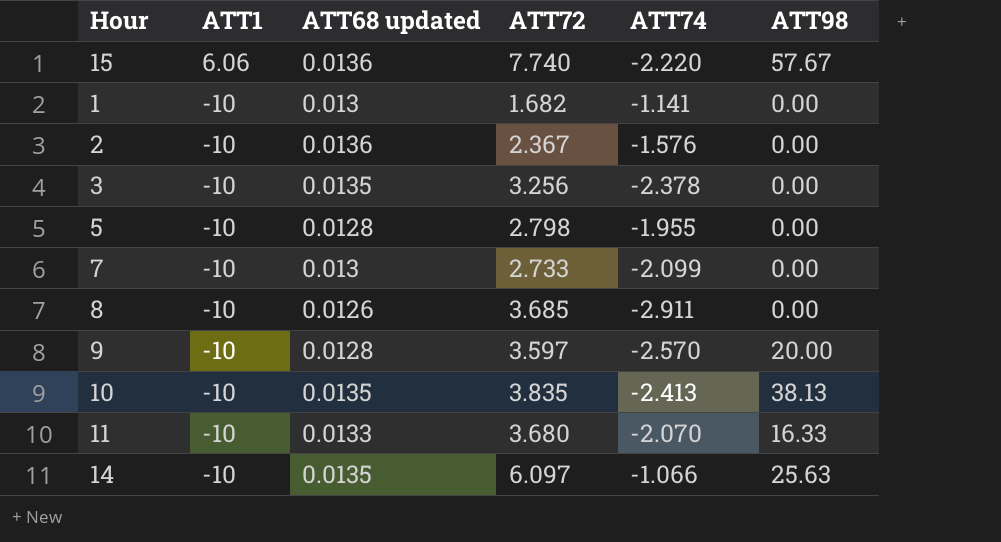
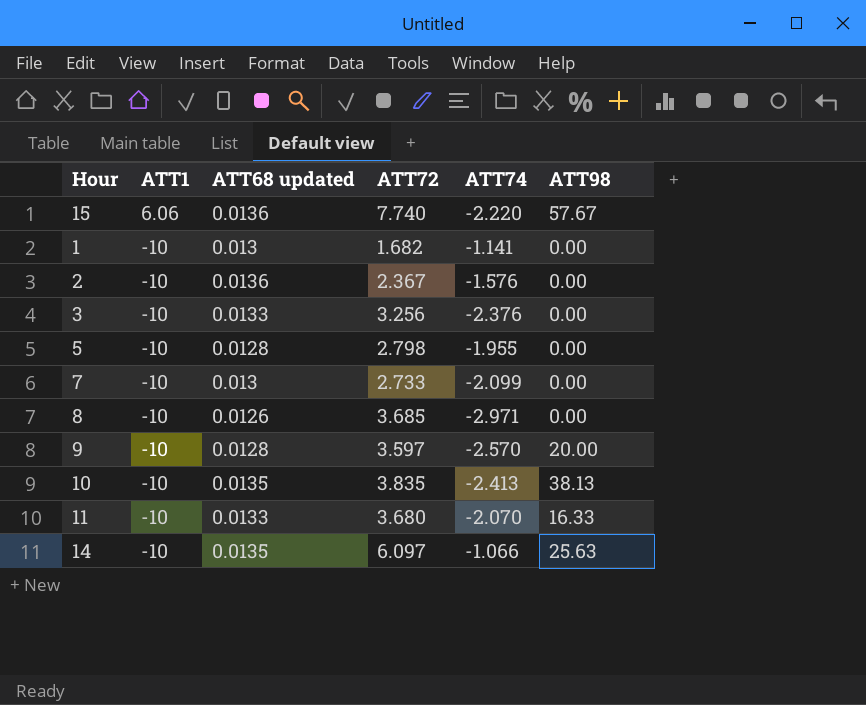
3 | ATT68 updated: 0.0135 -> 0.0133
3 | ATT74: -2.378 -> -2.376
8 | ATT74: -2.911 -> -2.971

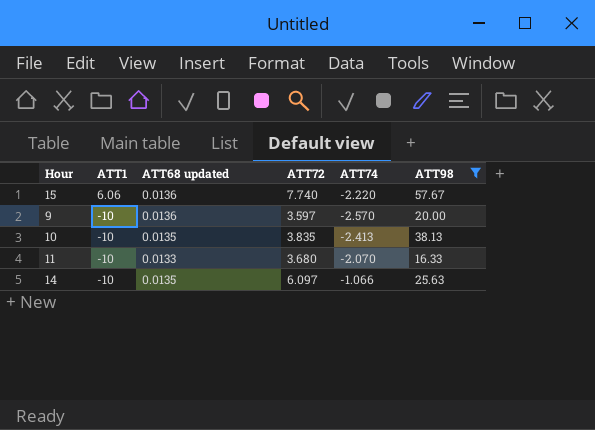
filter: none -> ATT98 != 0.00
9 | ATT68 updated: 0.0128 -> 0.0136

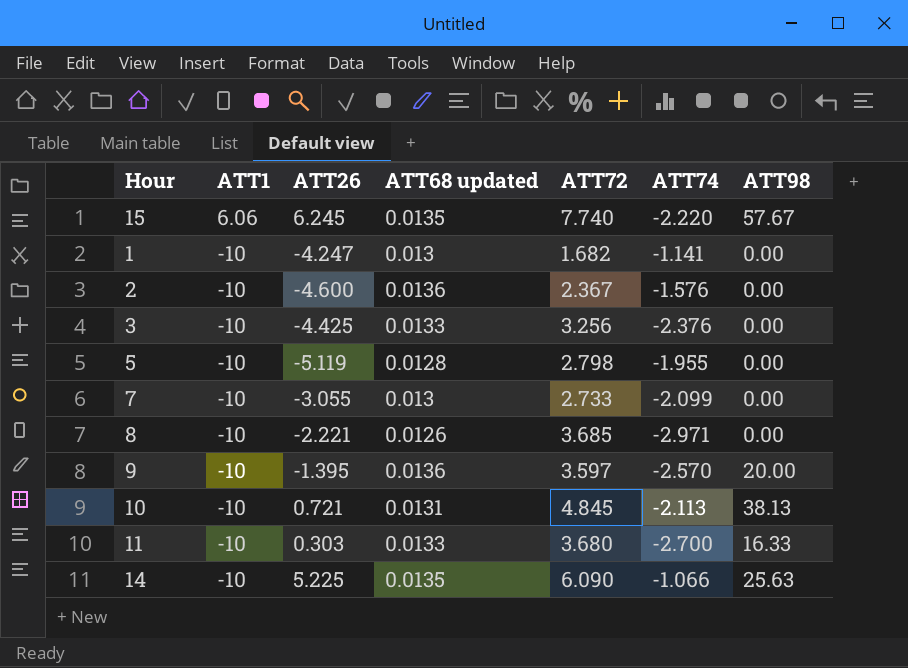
filter: ATT98 != 0.00 -> none
column ATT26 | position: none -> 3
15 | ATT68 updated: 0.0136 -> 0.0135
10 | ATT68 updated: 0.0135 -> 0.0131
10 | ATT72: 3.835 -> 4.845
10 | ATT74: -2.413 -> -2.113
11 | ATT74: -2.070 -> -2.700
14 | ATT72: 6.097 -> 6.090

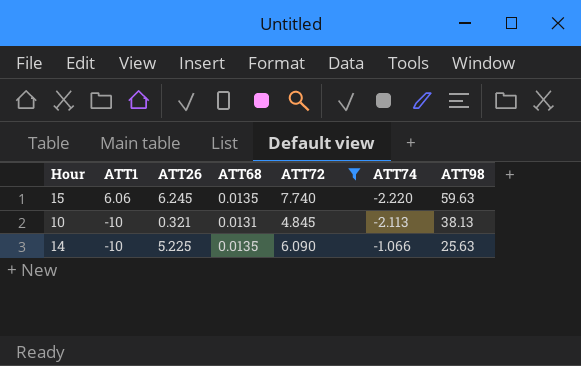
filter: none -> ATT72 >= 4.845
column name: ATT68 updated -> ATT68
15 | ATT98: 57.67 -> 59.63
10 | ATT26: 0.721 -> 0.321

